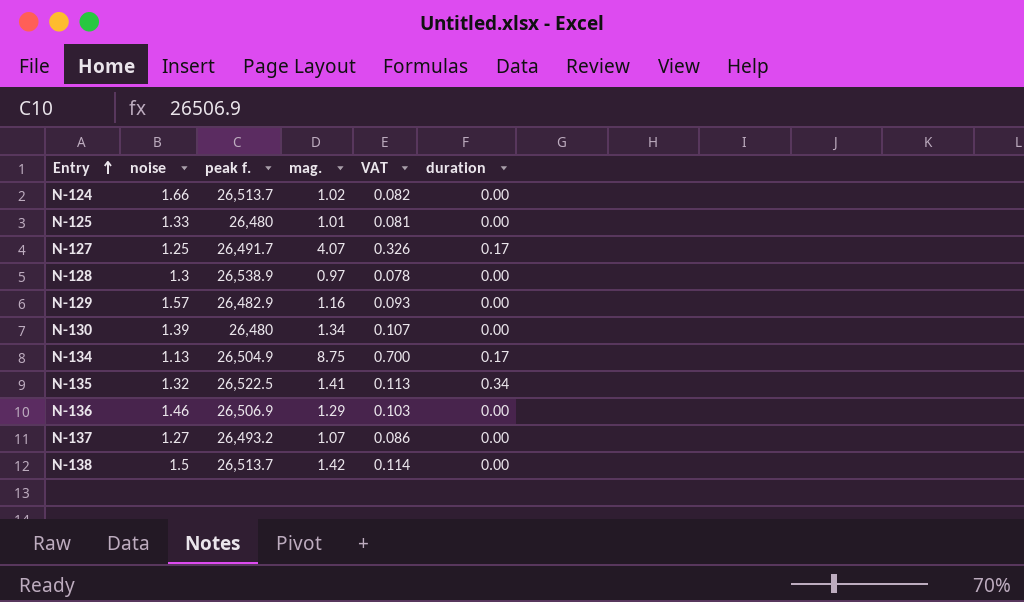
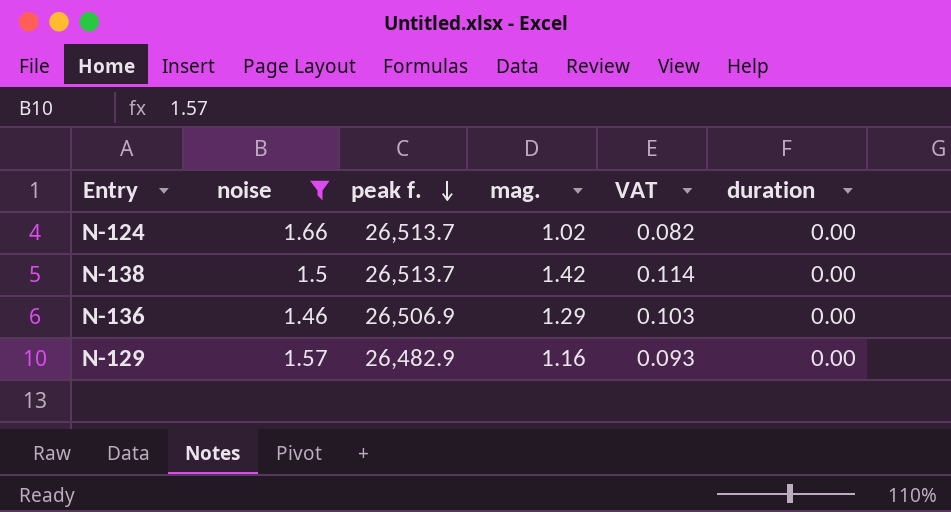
filter: none -> noise >= 1.46
row order: Entry ascending -> peak f. descending

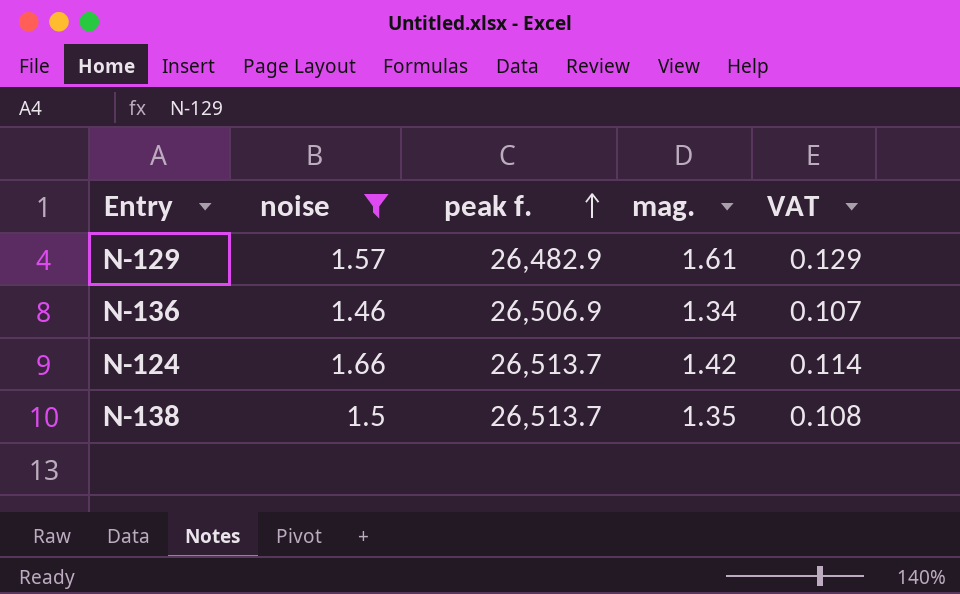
row order: peak f. descending -> peak f. ascending
column duration | position: 6 -> none
N-129 | mag.: 1.16 -> 1.61
N-129 | VAT: 0.093 -> 0.129
N-136 | mag.: 1.29 -> 1.34
N-136 | VAT: 0.103 -> 0.107
N-124 | mag.: 1.02 -> 1.42
N-124 | VAT: 0.082 -> 0.114
N-138 | mag.: 1.42 -> 1.35
N-138 | VAT: 0.114 -> 0.108

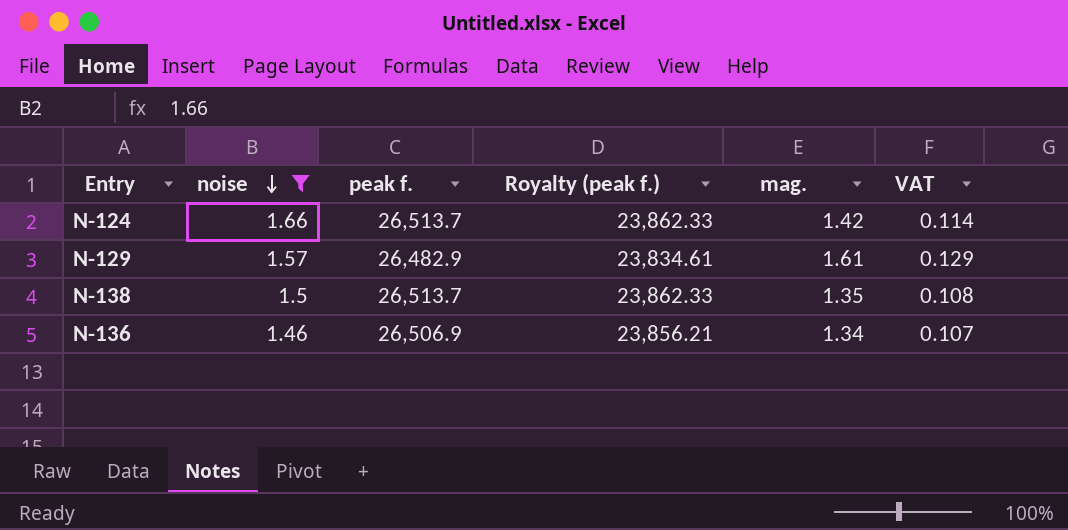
row order: peak f. ascending -> noise descending
column Royalty (peak f.) | formula: none -> [peak f.] * 0.9

